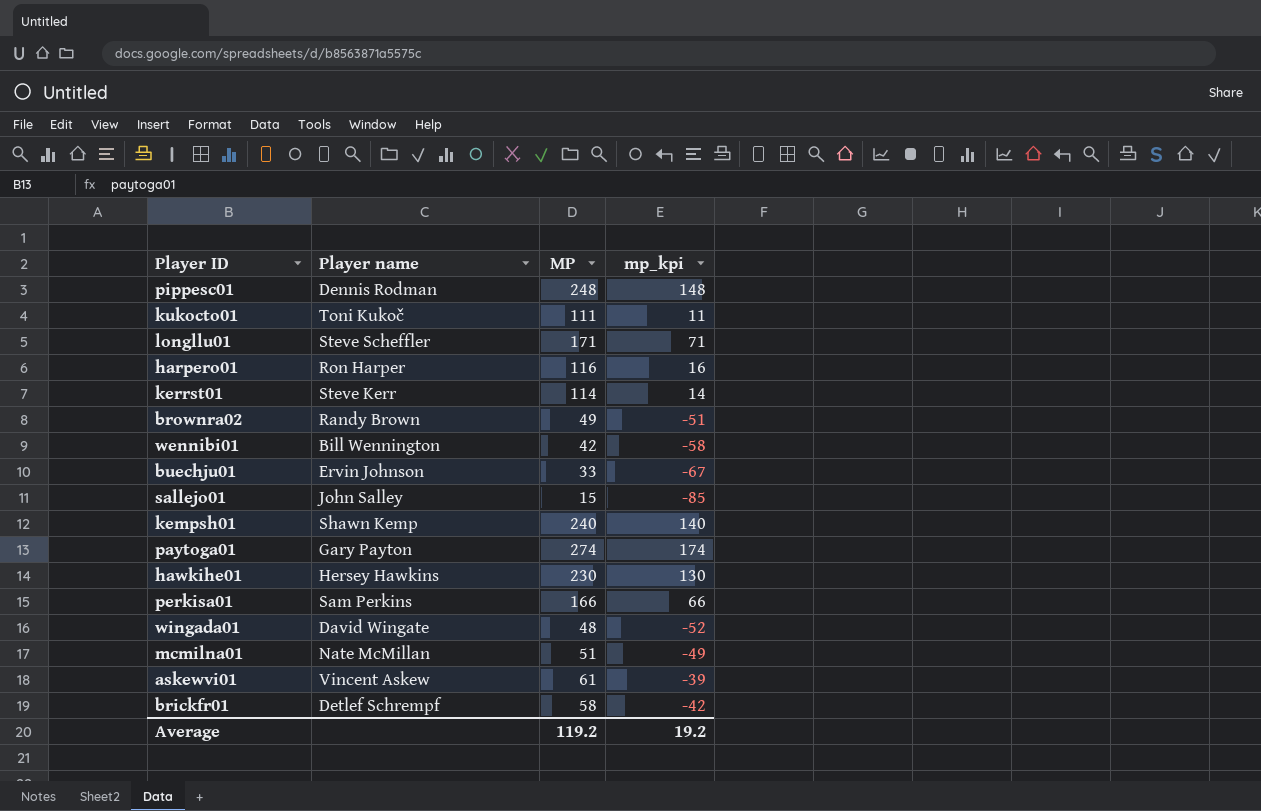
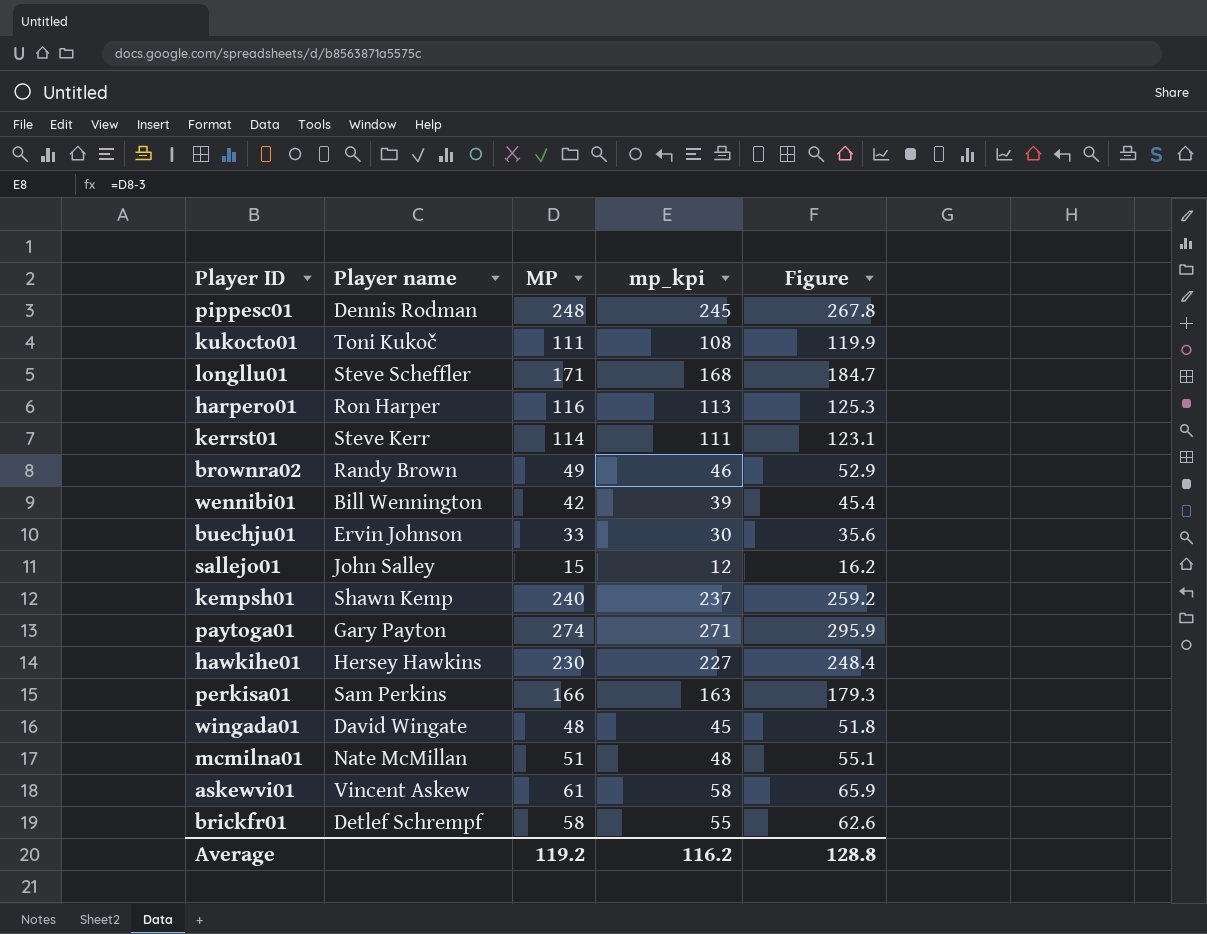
column mp_kpi | formula: [MP] - 100 -> [MP] - 3
column Figure | formula: none -> [MP] * 1.08
Average | mp_kpi: 19.2 -> 116.2

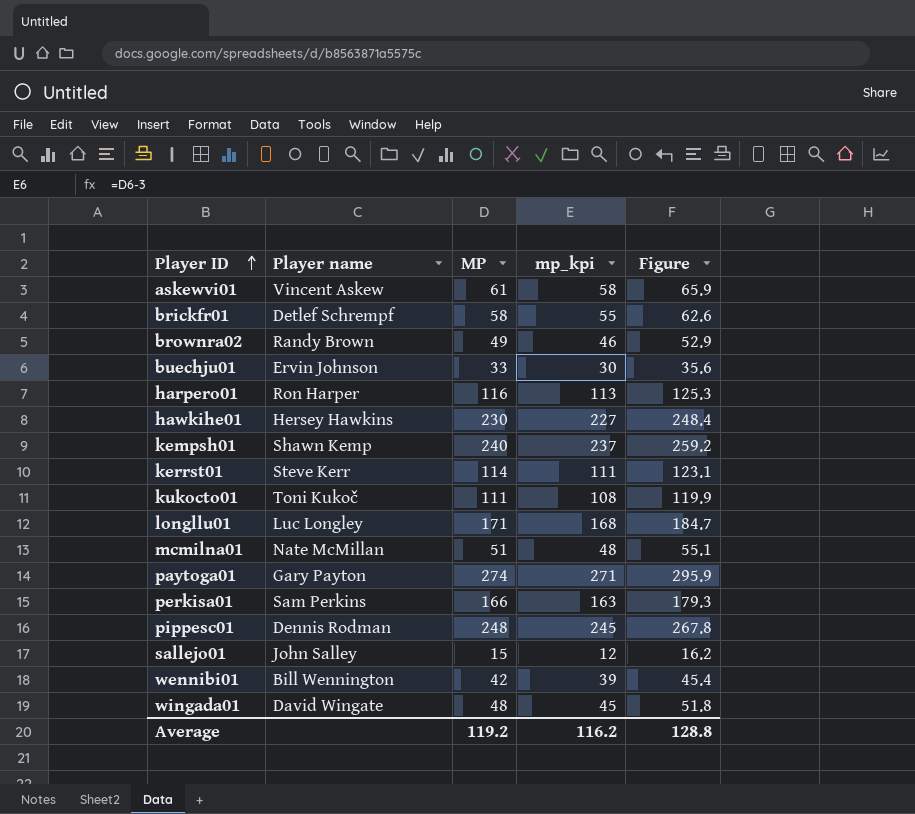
row order: none -> Player ID ascending
longllu01 | Player name: Steve Scheffler -> Luc Longley

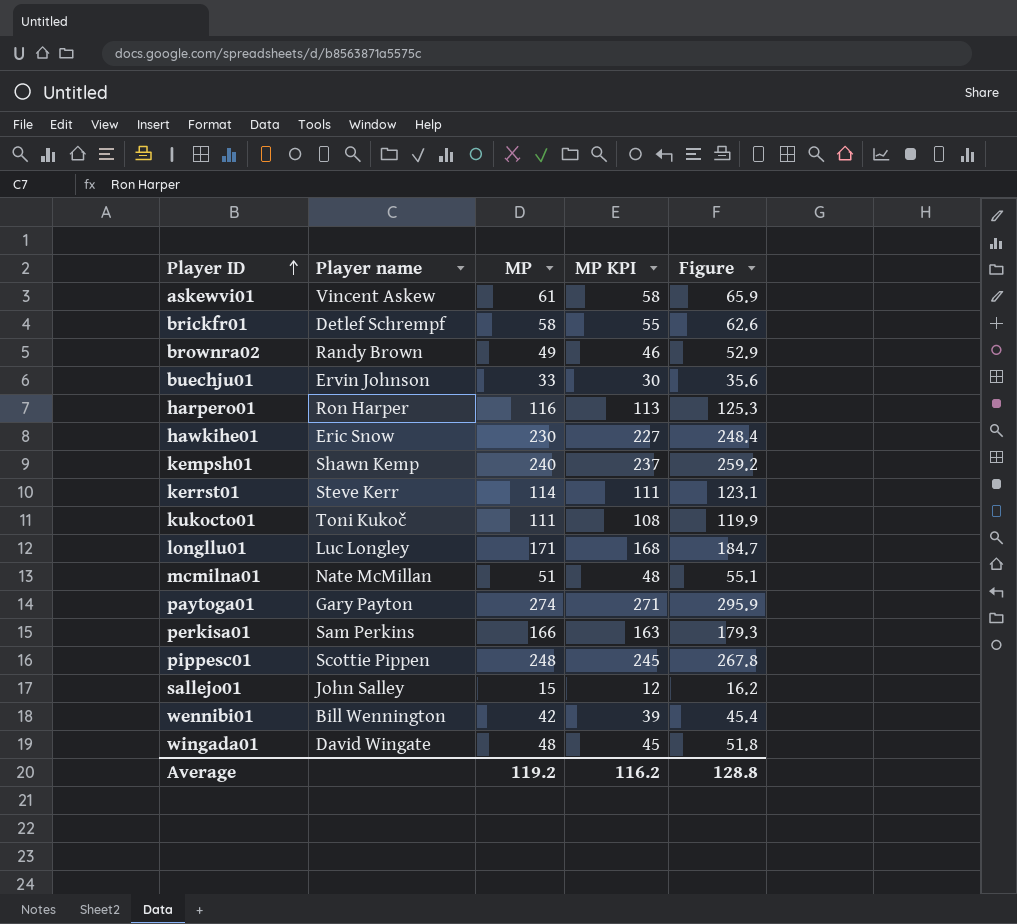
column name: mp_kpi -> MP KPI
hawkihe01 | Player name: Hersey Hawkins -> Eric Snow
pippesc01 | Player name: Dennis Rodman -> Scottie Pippen

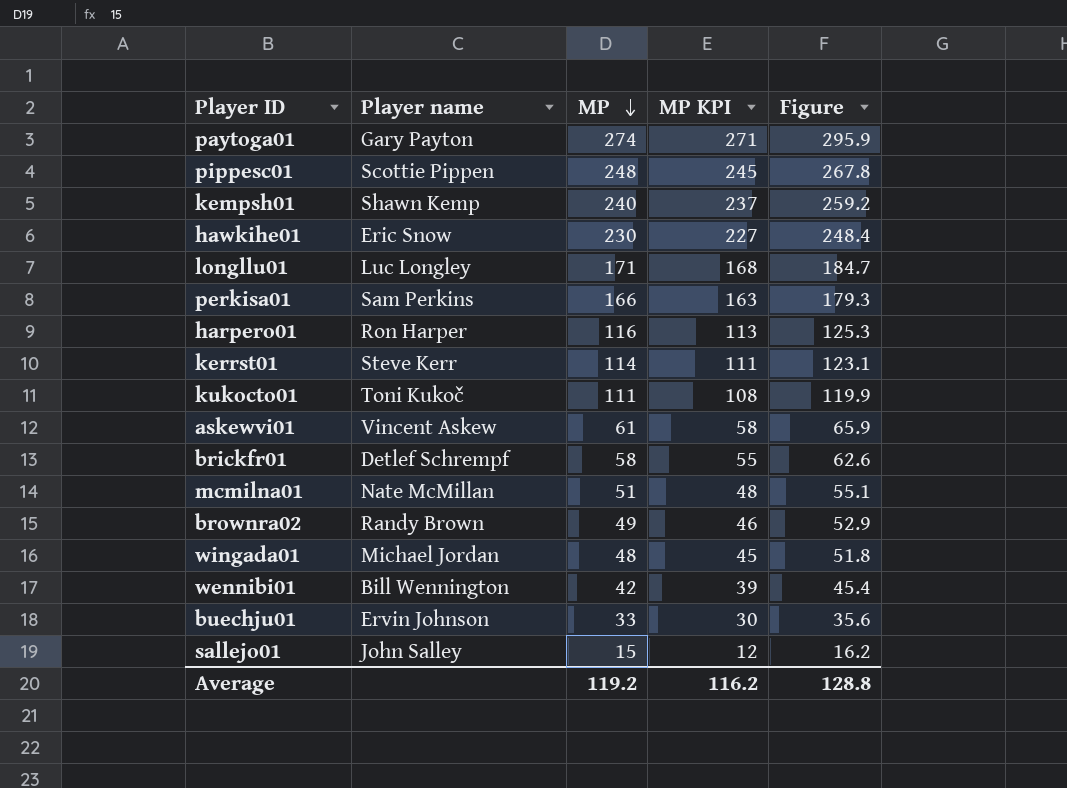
row order: Player ID ascending -> MP descending
wingada01 | Player name: David Wingate -> Michael Jordan

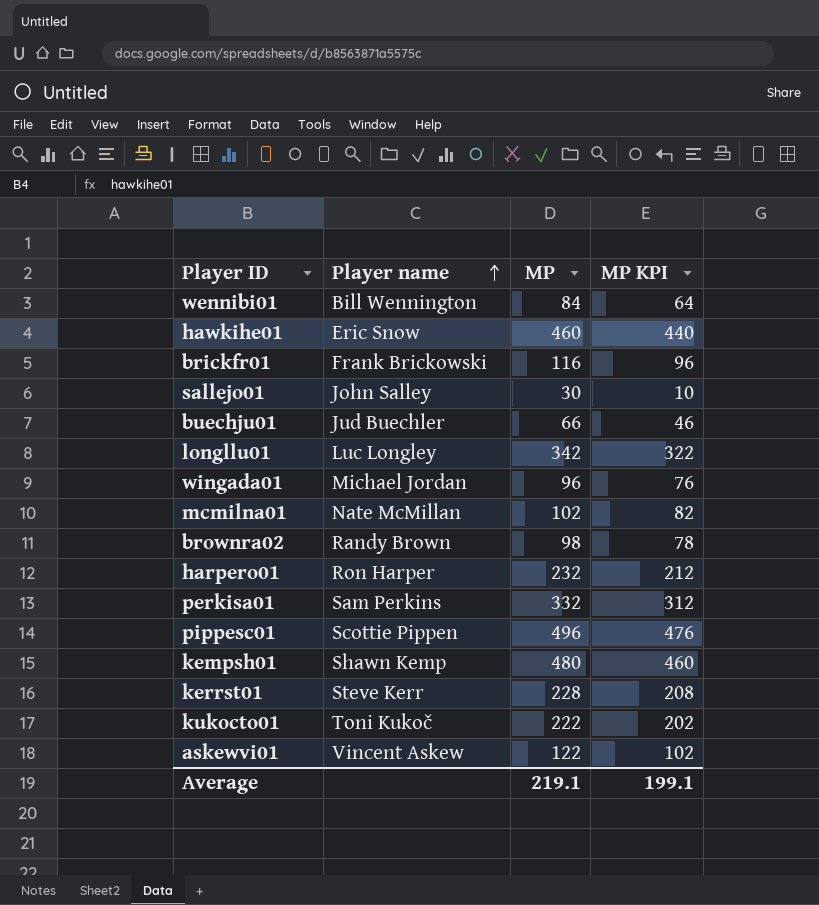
row order: MP descending -> Player name ascending
column Figure | formula: [MP] * 1.08 -> none
column MP KPI | formula: [MP] - 3 -> [MP] - 20
row paytoga01: Gary Payton | 274 | 271 | 295.9 -> none
wennibi01 | MP: 42 -> 84
hawkihe01 | MP: 230 -> 460
brickfr01 | Player name: Detlef Schrempf -> Frank Brickowski
brickfr01 | MP: 58 -> 116
sallejo01 | MP: 15 -> 30
buechju01 | Player name: Ervin Johnson -> Jud Buechler
buechju01 | MP: 33 -> 66
longllu01 | MP: 171 -> 342
wingada01 | MP: 48 -> 96
mcmilna01 | MP: 51 -> 102
brownra02 | MP: 49 -> 98
harpero01 | MP: 116 -> 232
perkisa01 | MP: 166 -> 332
pippesc01 | MP: 248 -> 496
kempsh01 | MP: 240 -> 480
kerrst01 | MP: 114 -> 228
kukocto01 | MP: 111 -> 222
askewvi01 | MP: 61 -> 122
Average | MP: 119.2 -> 219.1
Average | MP KPI: 116.2 -> 199.1

